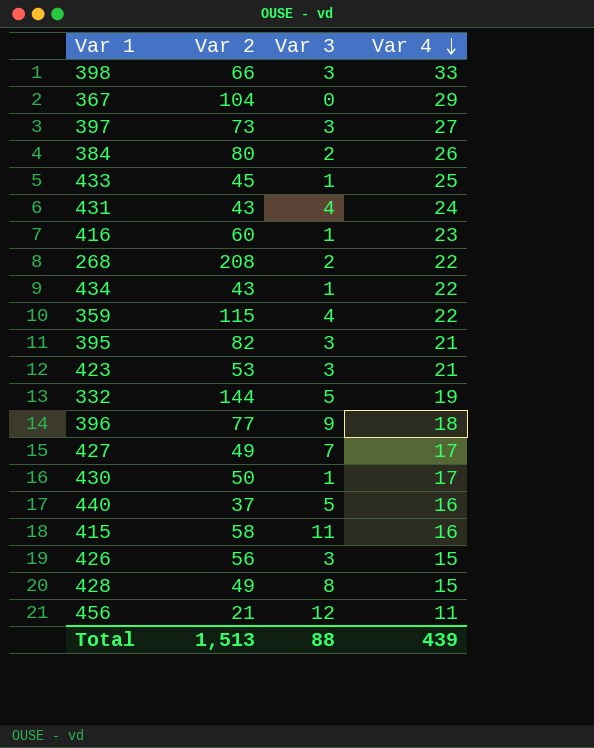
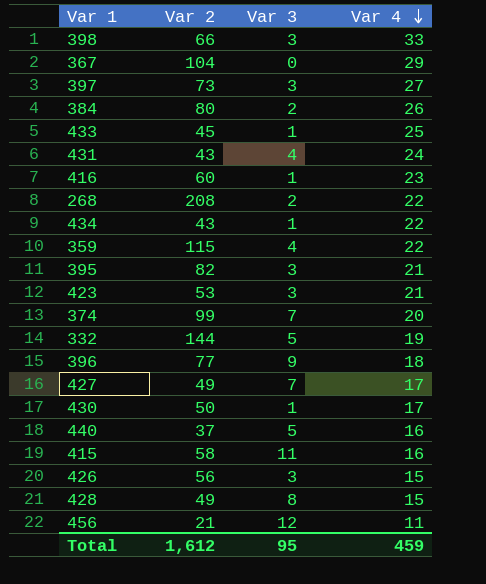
row 374: none -> 99 | 7 | 20
Total | Var 2: 1,513 -> 1,612
Total | Var 3: 88 -> 95
Total | Var 4: 439 -> 459

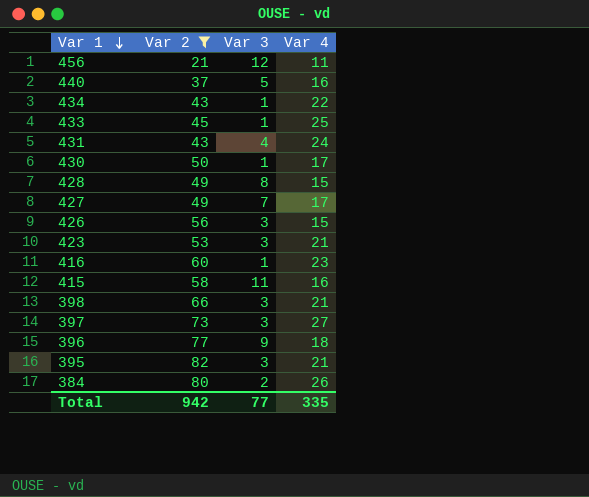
filter: none -> Var 2 <= 82
row order: Var 4 descending -> Var 1 descending
398 | Var 4: 33 -> 21
Total | Var 2: 1,612 -> 942
Total | Var 3: 95 -> 77
Total | Var 4: 459 -> 335

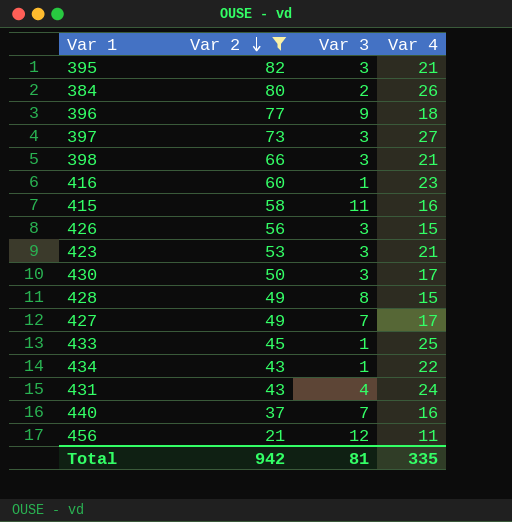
row order: Var 1 descending -> Var 2 descending
430 | Var 3: 1 -> 3
440 | Var 3: 5 -> 7
Total | Var 3: 77 -> 81

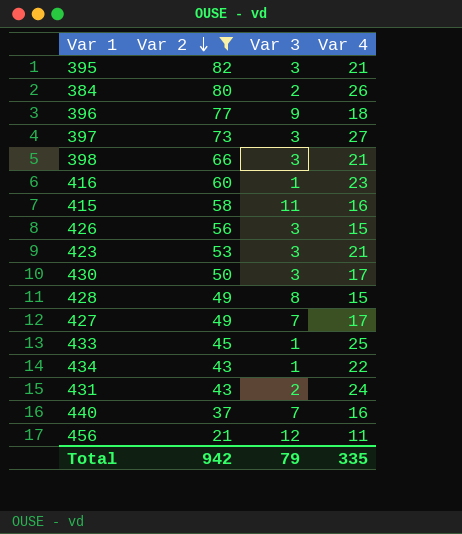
431 | Var 3: 4 -> 2
Total | Var 3: 81 -> 79

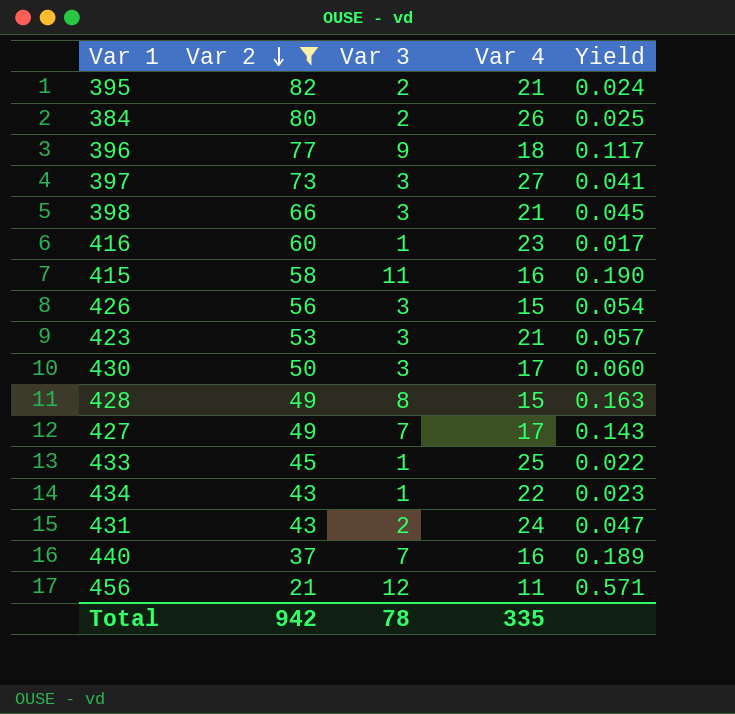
column Yield | formula: none -> [Var 3] / [Var 2]
395 | Var 3: 3 -> 2
Total | Var 3: 79 -> 78

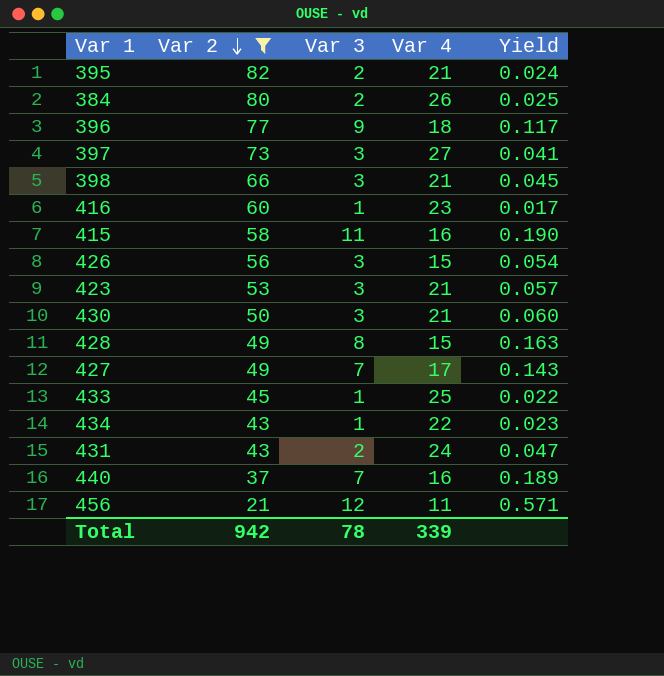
430 | Var 4: 17 -> 21
Total | Var 4: 335 -> 339

